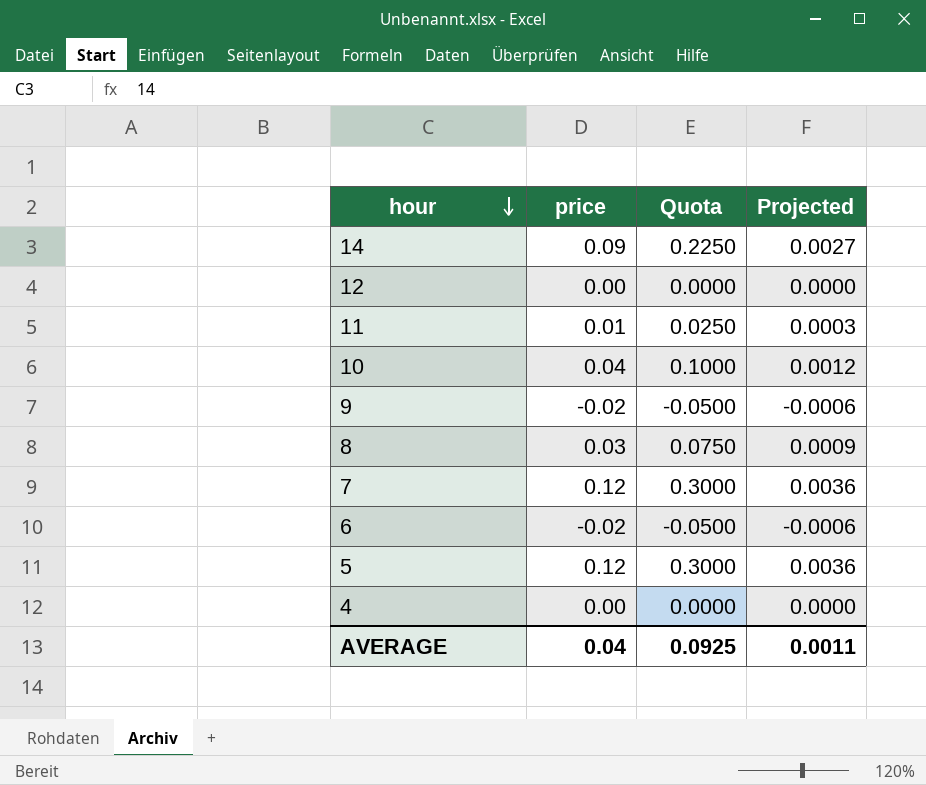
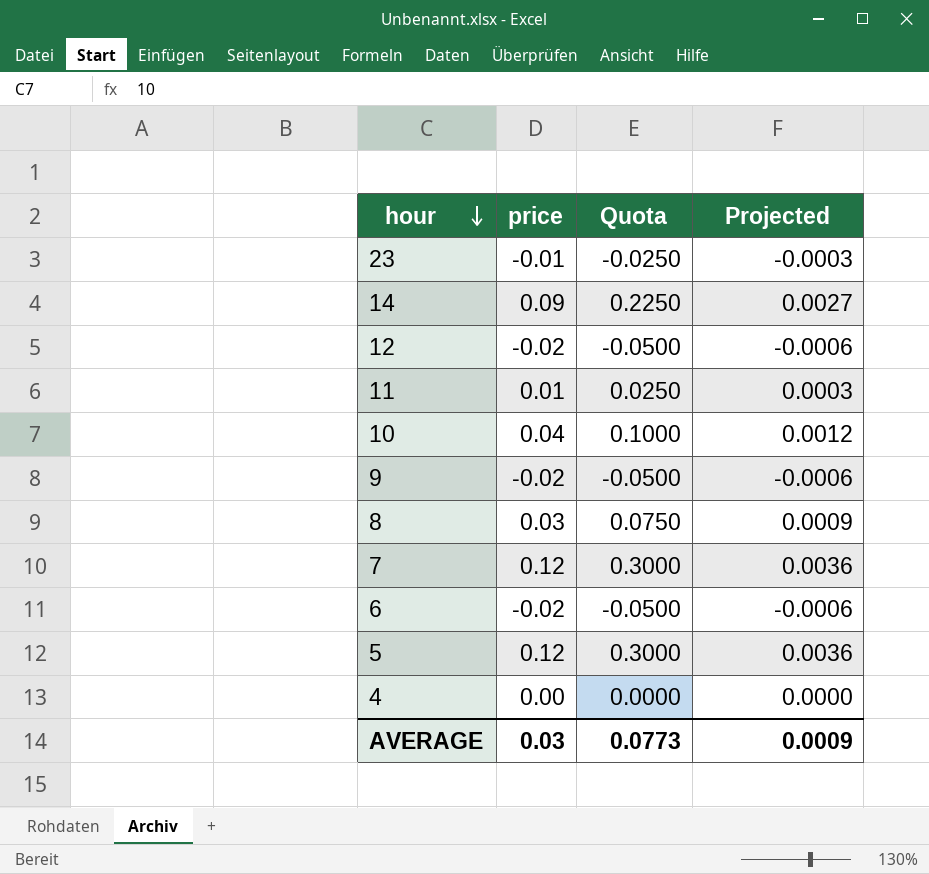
row 23: none -> -0.01 | -0.0250 | -0.0003
12 | price: 0.00 -> -0.02
12 | Quota: 0.0000 -> -0.0500
12 | Projected: 0.0000 -> -0.0006
AVERAGE | price: 0.04 -> 0.03
AVERAGE | Quota: 0.0925 -> 0.0773
AVERAGE | Projected: 0.0011 -> 0.0009

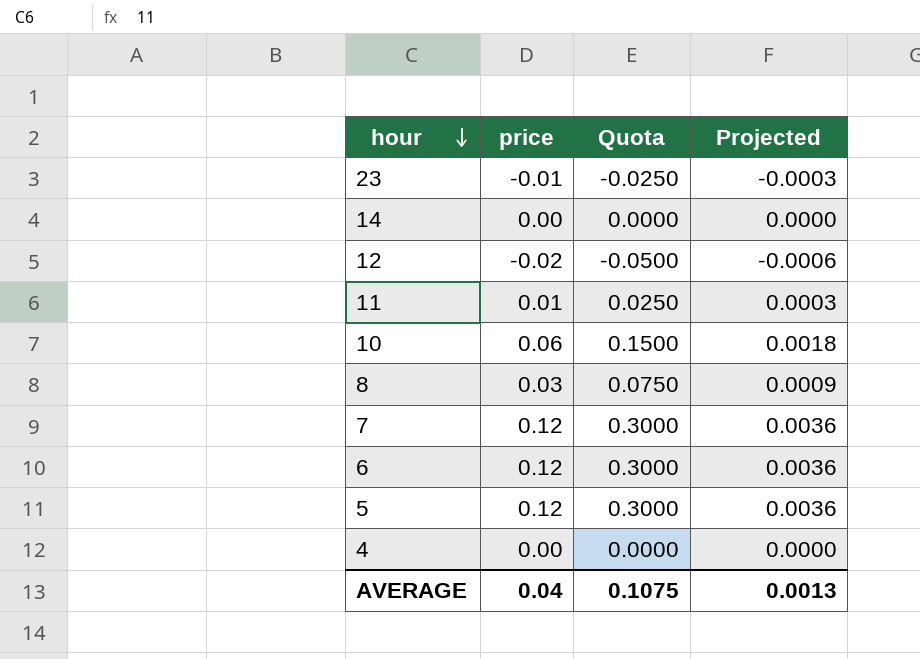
row 9: -0.02 | -0.0500 | -0.0006 -> none
14 | price: 0.09 -> 0.00
14 | Quota: 0.2250 -> 0.0000
14 | Projected: 0.0027 -> 0.0000
10 | price: 0.04 -> 0.06
10 | Quota: 0.1000 -> 0.1500
10 | Projected: 0.0012 -> 0.0018
6 | price: -0.02 -> 0.12
6 | Quota: -0.0500 -> 0.3000
6 | Projected: -0.0006 -> 0.0036
AVERAGE | price: 0.03 -> 0.04
AVERAGE | Quota: 0.0773 -> 0.1075
AVERAGE | Projected: 0.0009 -> 0.0013

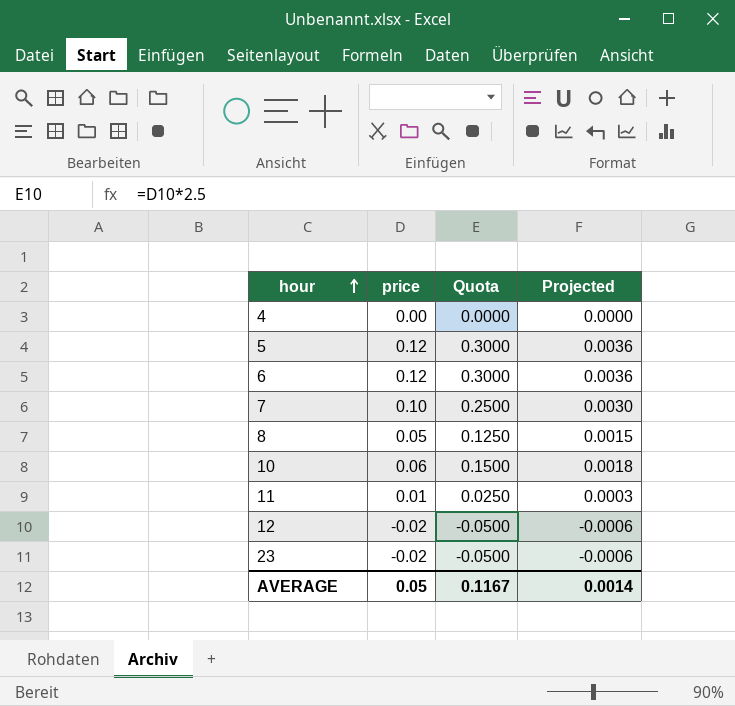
row order: hour descending -> hour ascending
row 14: 0.00 | 0.0000 | 0.0000 -> none
7 | price: 0.12 -> 0.10
7 | Quota: 0.3000 -> 0.2500
7 | Projected: 0.0036 -> 0.0030
8 | price: 0.03 -> 0.05
8 | Quota: 0.0750 -> 0.1250
8 | Projected: 0.0009 -> 0.0015
23 | price: -0.01 -> -0.02
23 | Quota: -0.0250 -> -0.0500
23 | Projected: -0.0003 -> -0.0006
AVERAGE | price: 0.04 -> 0.05
AVERAGE | Quota: 0.1075 -> 0.1167
AVERAGE | Projected: 0.0013 -> 0.0014

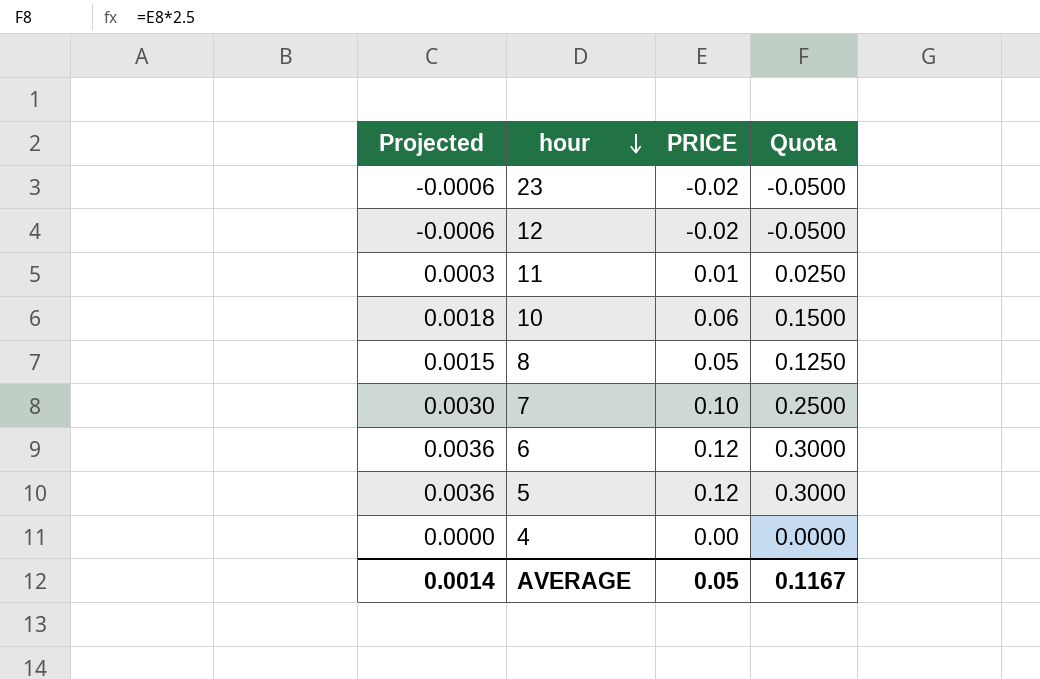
row order: hour ascending -> hour descending
column Projected | position: 4 -> 1
column name: price -> PRICE

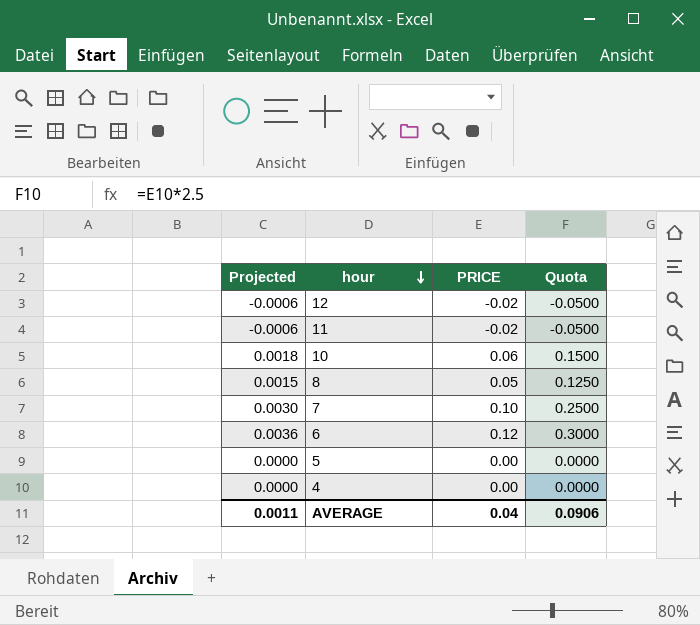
row 23: -0.0006 | -0.02 | -0.0500 -> none
11 | Projected: 0.0003 -> -0.0006
11 | PRICE: 0.01 -> -0.02
11 | Quota: 0.0250 -> -0.0500
5 | Projected: 0.0036 -> 0.0000
5 | PRICE: 0.12 -> 0.00
5 | Quota: 0.3000 -> 0.0000
AVERAGE | Projected: 0.0014 -> 0.0011
AVERAGE | PRICE: 0.05 -> 0.04
AVERAGE | Quota: 0.1167 -> 0.0906

